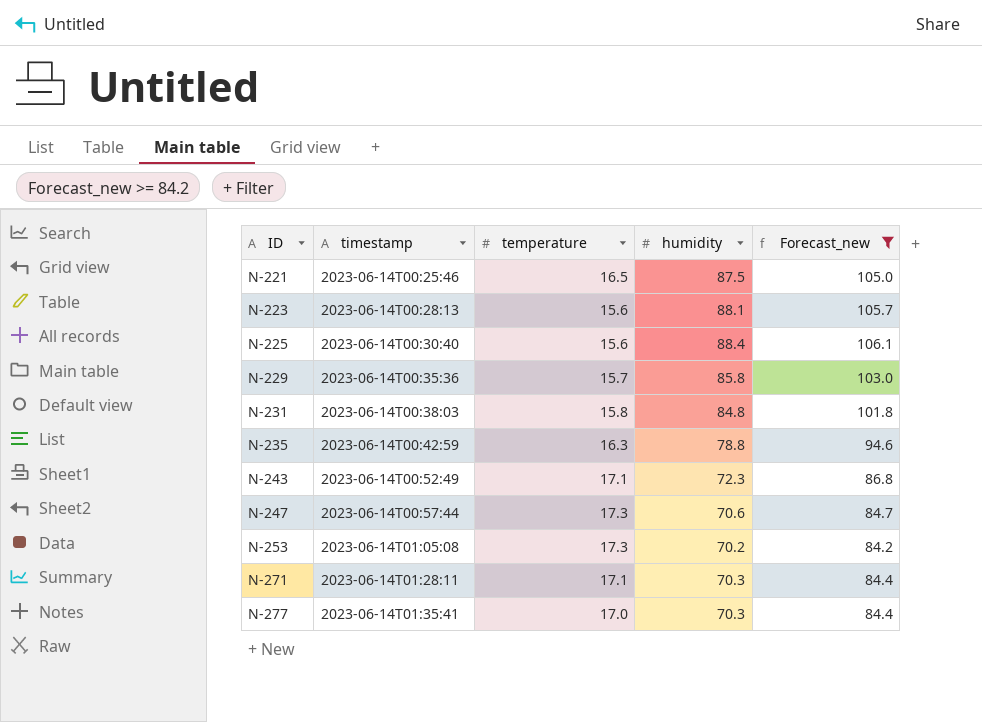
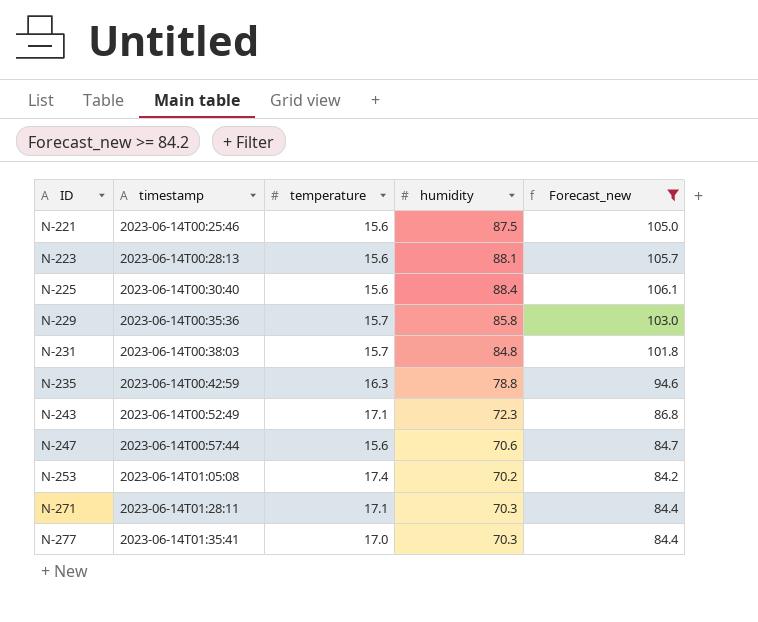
N-221 | temperature: 16.5 -> 15.6
N-231 | temperature: 15.8 -> 15.7
N-247 | temperature: 17.3 -> 15.6
N-253 | temperature: 17.3 -> 17.4

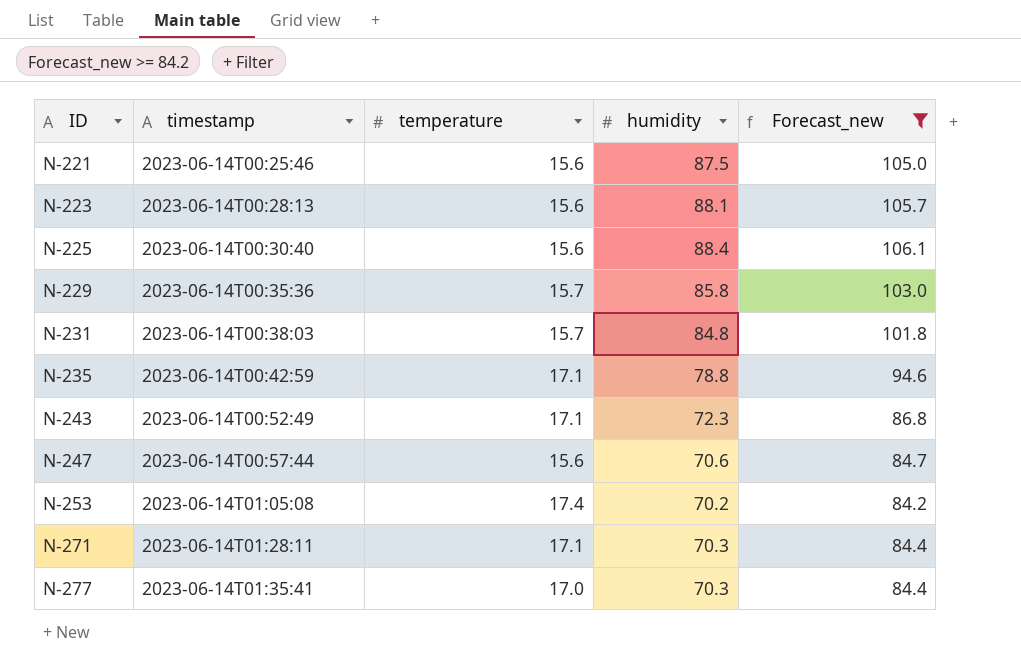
N-235 | temperature: 16.3 -> 17.1

